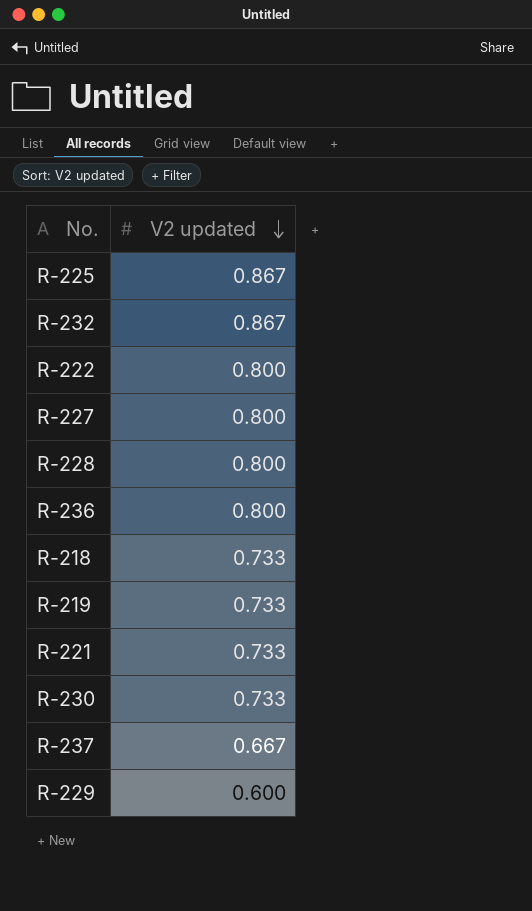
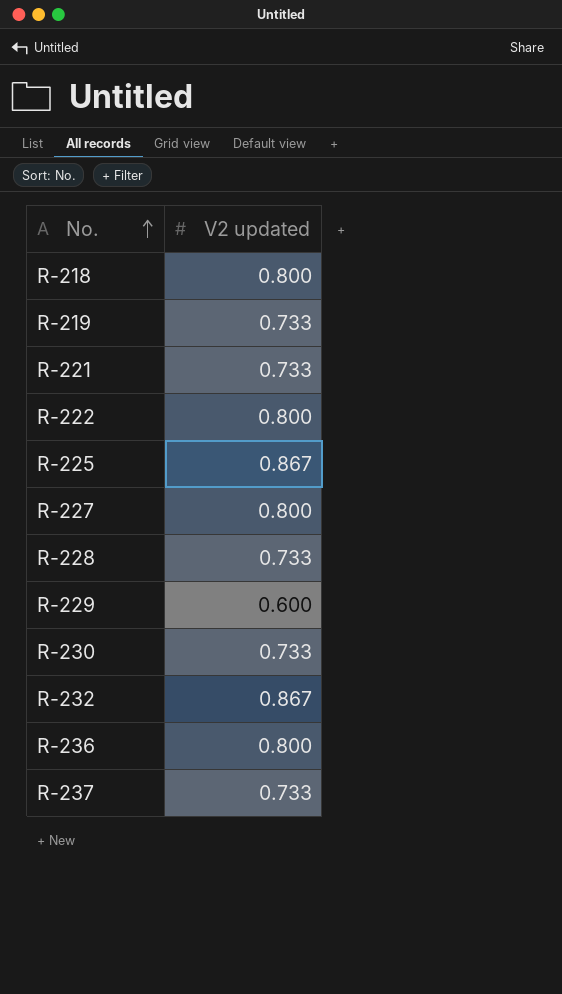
row order: V2 updated descending -> No. ascending
R-218 | V2 updated: 0.733 -> 0.800
R-228 | V2 updated: 0.800 -> 0.733
R-237 | V2 updated: 0.667 -> 0.733

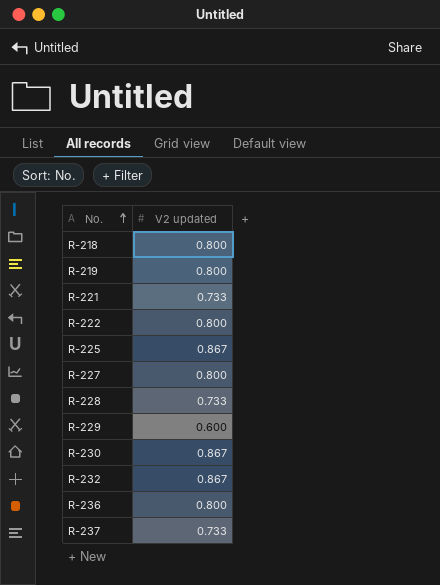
R-219 | V2 updated: 0.733 -> 0.800
R-230 | V2 updated: 0.733 -> 0.867

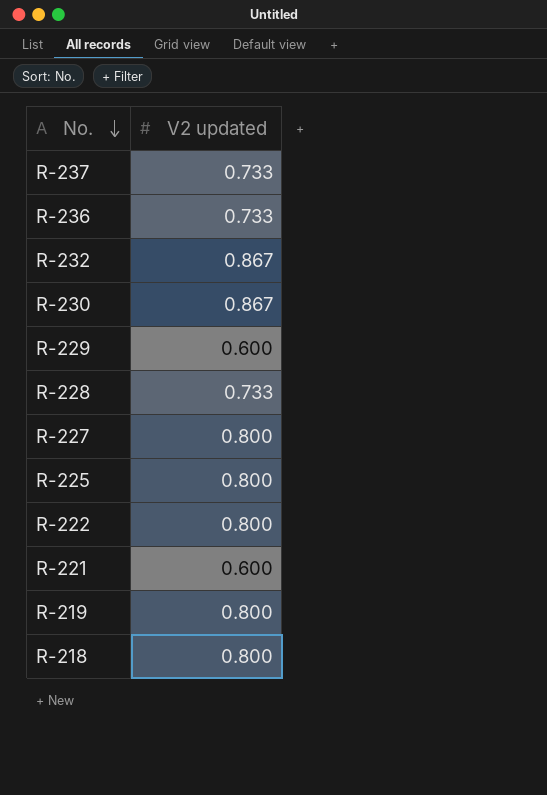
row order: No. ascending -> No. descending
R-236 | V2 updated: 0.800 -> 0.733
R-225 | V2 updated: 0.867 -> 0.800
R-221 | V2 updated: 0.733 -> 0.600

